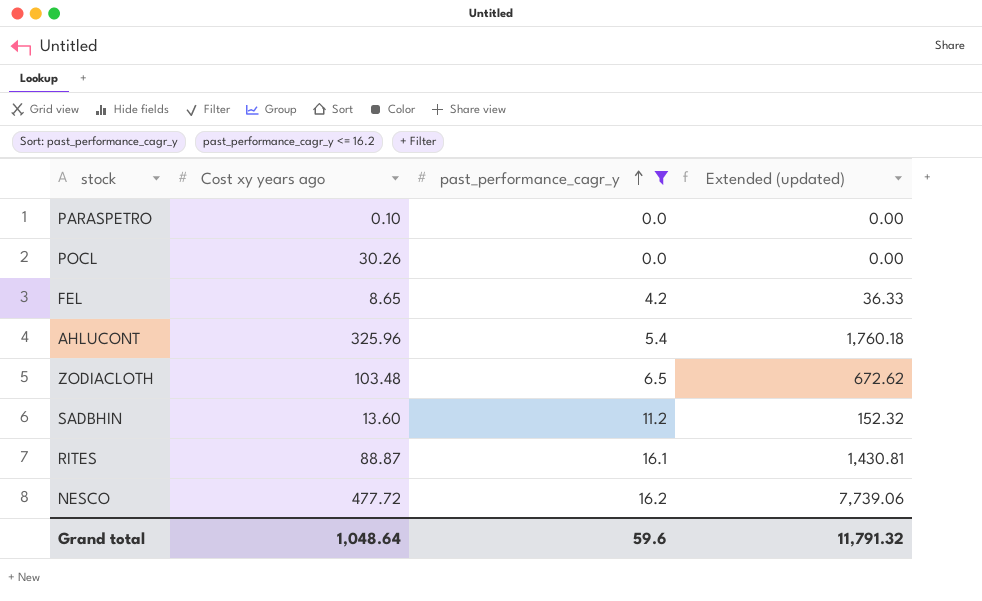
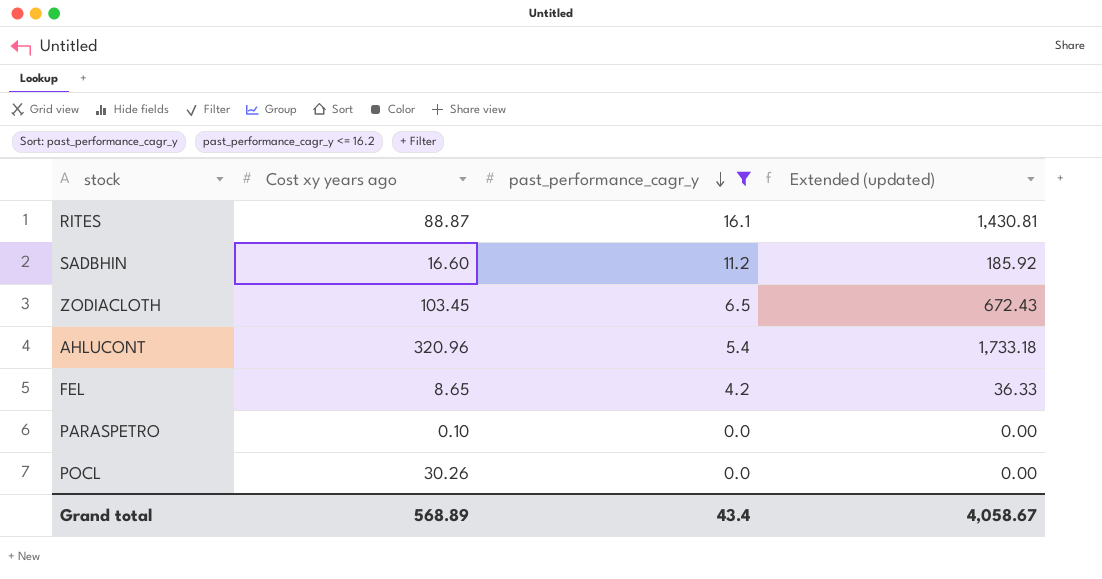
row order: past_performance_cagr_y ascending -> past_performance_cagr_y descending
row NESCO: 477.72 | 16.2 | 7,739.06 -> none
SADBHIN | Cost xy years ago: 13.60 -> 16.60
SADBHIN | Extended (updated): 152.32 -> 185.92
ZODIACLOTH | Cost xy years ago: 103.48 -> 103.45
ZODIACLOTH | Extended (updated): 672.62 -> 672.43
AHLUCONT | Cost xy years ago: 325.96 -> 320.96
AHLUCONT | Extended (updated): 1,760.18 -> 1,733.18
Grand total | Cost xy years ago: 1,048.64 -> 568.89
Grand total | past_performance_cagr_y: 59.6 -> 43.4
Grand total | Extended (updated): 11,791.32 -> 4,058.67

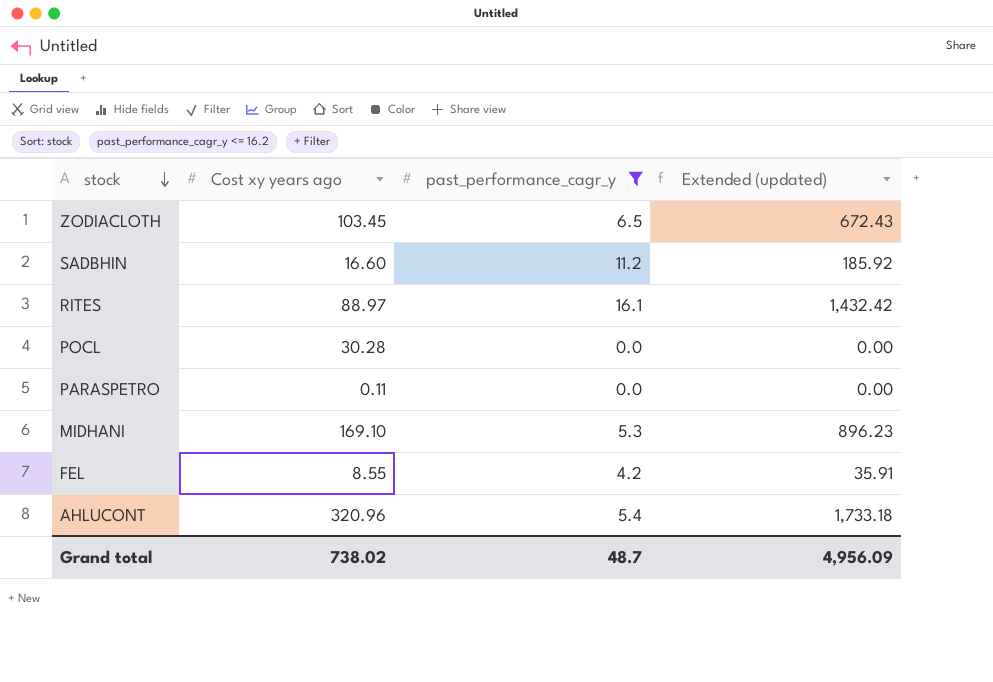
row order: past_performance_cagr_y descending -> stock descending
RITES | Cost xy years ago: 88.87 -> 88.97
RITES | Extended (updated): 1,430.81 -> 1,432.42
POCL | Cost xy years ago: 30.26 -> 30.28
PARASPETRO | Cost xy years ago: 0.10 -> 0.11
row MIDHANI: none -> 169.10 | 5.3 | 896.23
FEL | Cost xy years ago: 8.65 -> 8.55
FEL | Extended (updated): 36.33 -> 35.91
Grand total | Cost xy years ago: 568.89 -> 738.02
Grand total | past_performance_cagr_y: 43.4 -> 48.7
Grand total | Extended (updated): 4,058.67 -> 4,956.09

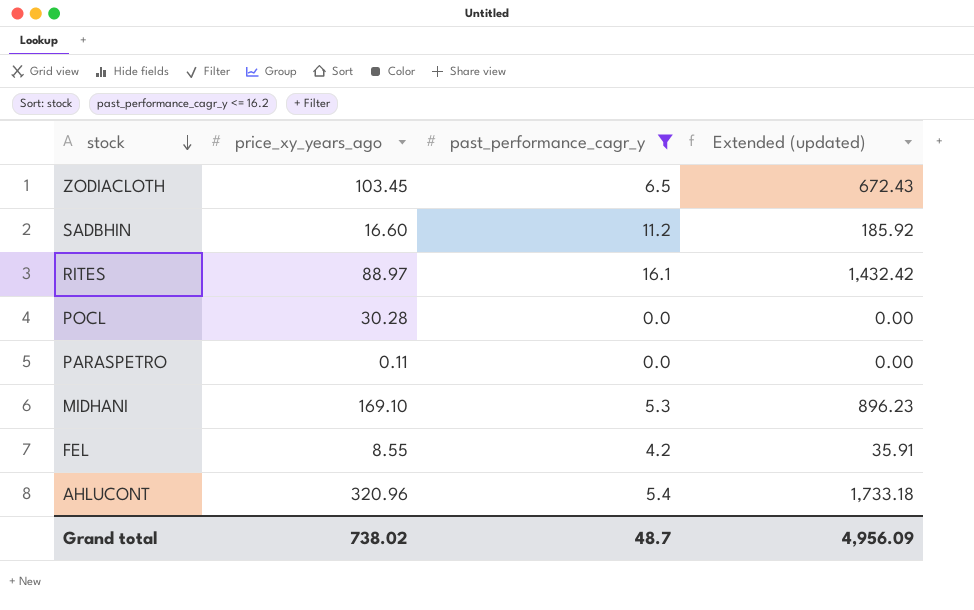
column name: Cost xy years ago -> price_xy_years_ago

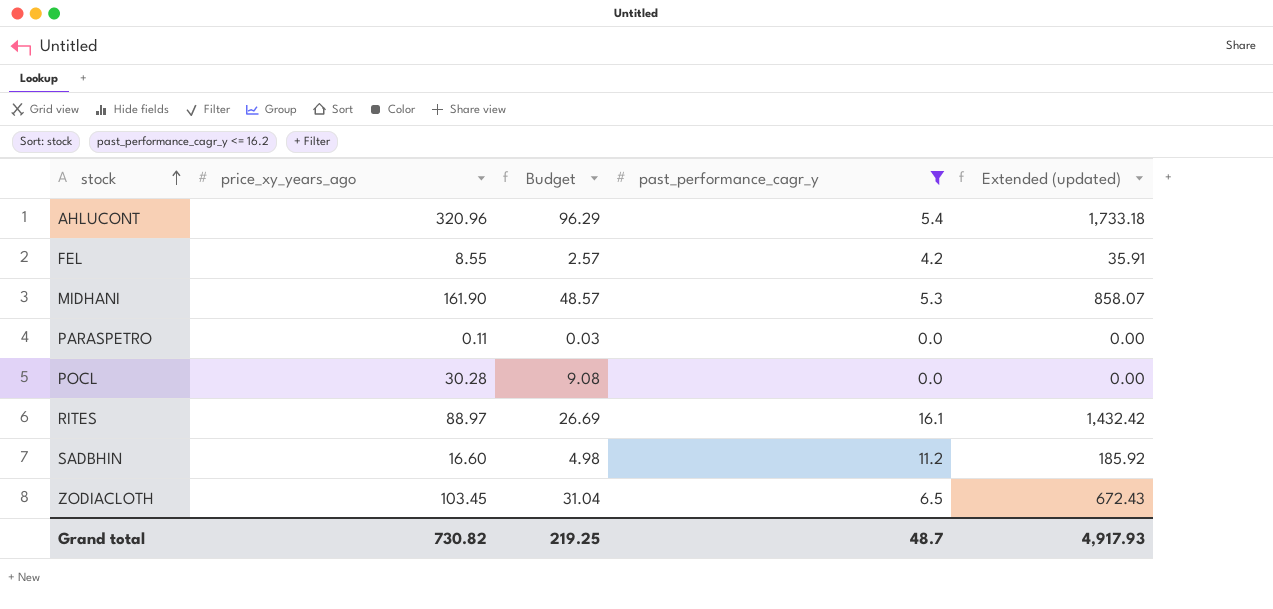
row order: stock descending -> stock ascending
column Budget | formula: none -> [price_xy_years_ago] * 0.3
MIDHANI | price_xy_years_ago: 169.10 -> 161.90
MIDHANI | Extended (updated): 896.23 -> 858.07
Grand total | price_xy_years_ago: 738.02 -> 730.82
Grand total | Extended (updated): 4,956.09 -> 4,917.93

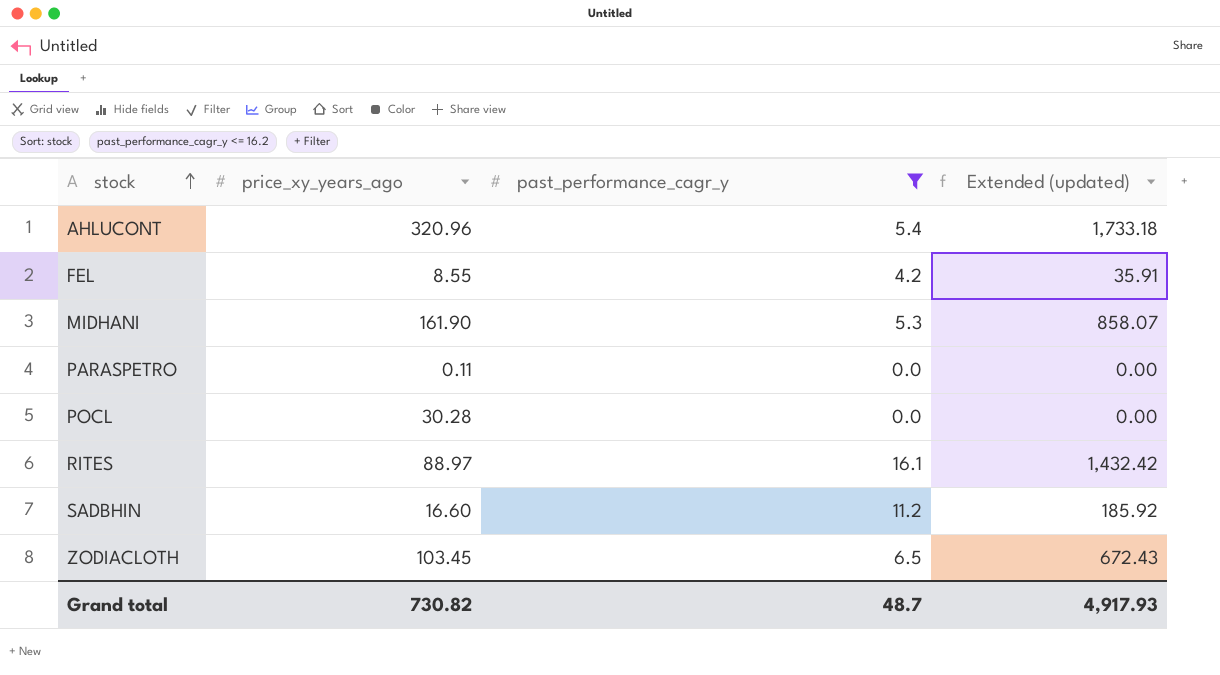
column Budget | formula: [price_xy_years_ago] * 0.3 -> none

